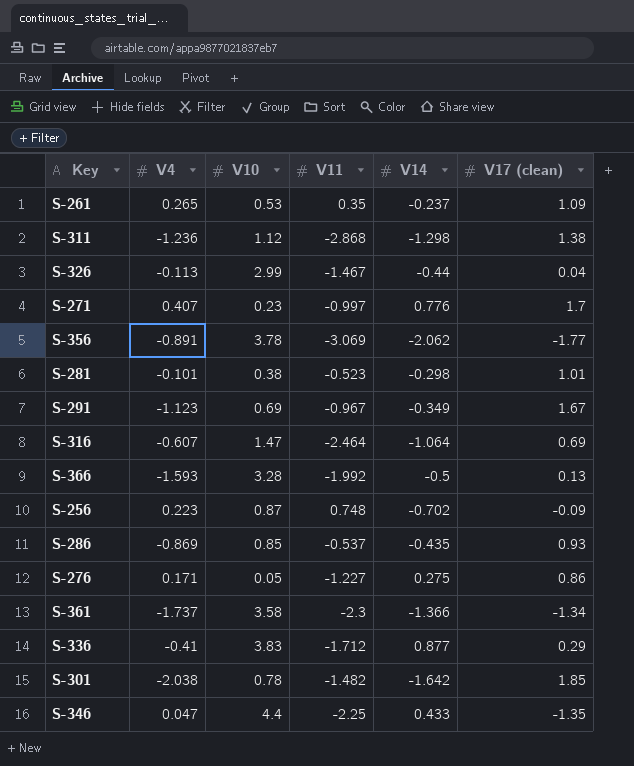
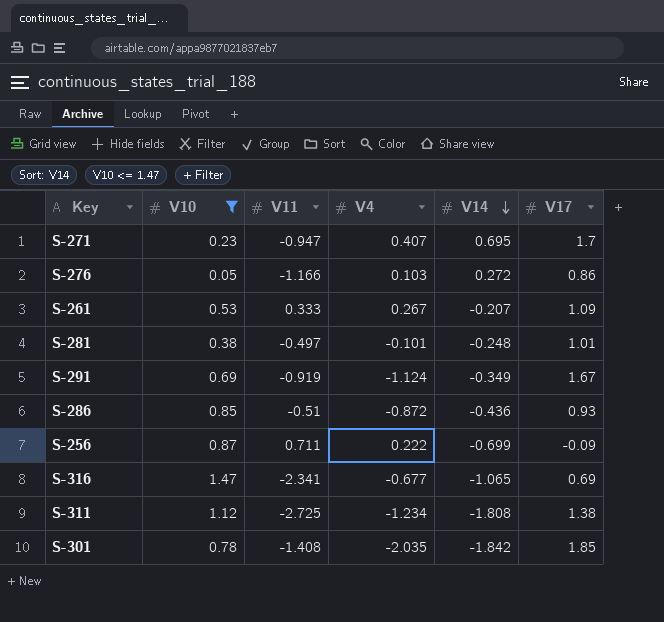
filter: none -> V10 <= 1.47
row order: none -> V14 descending
column V4 | position: 2 -> 4
column name: V17 (clean) -> V17
S-271 | V11: -0.997 -> -0.947
S-271 | V14: 0.776 -> 0.695
S-276 | V11: -1.227 -> -1.166
S-276 | V4: 0.171 -> 0.103
S-276 | V14: 0.275 -> 0.272
S-261 | V11: 0.35 -> 0.333
S-261 | V4: 0.265 -> 0.267
S-261 | V14: -0.237 -> -0.207
S-281 | V11: -0.523 -> -0.497
S-281 | V14: -0.298 -> -0.248
S-291 | V11: -0.967 -> -0.919
S-291 | V4: -1.123 -> -1.124
S-286 | V11: -0.537 -> -0.51
S-286 | V4: -0.869 -> -0.872
S-286 | V14: -0.435 -> -0.436
S-256 | V11: 0.748 -> 0.711
S-256 | V4: 0.223 -> 0.222
S-256 | V14: -0.702 -> -0.699
S-316 | V11: -2.464 -> -2.341
S-316 | V4: -0.607 -> -0.677
S-316 | V14: -1.064 -> -1.065
S-311 | V11: -2.868 -> -2.725
S-311 | V4: -1.236 -> -1.234
S-311 | V14: -1.298 -> -1.808
S-301 | V11: -1.482 -> -1.408
S-301 | V4: -2.038 -> -2.035
S-301 | V14: -1.642 -> -1.842

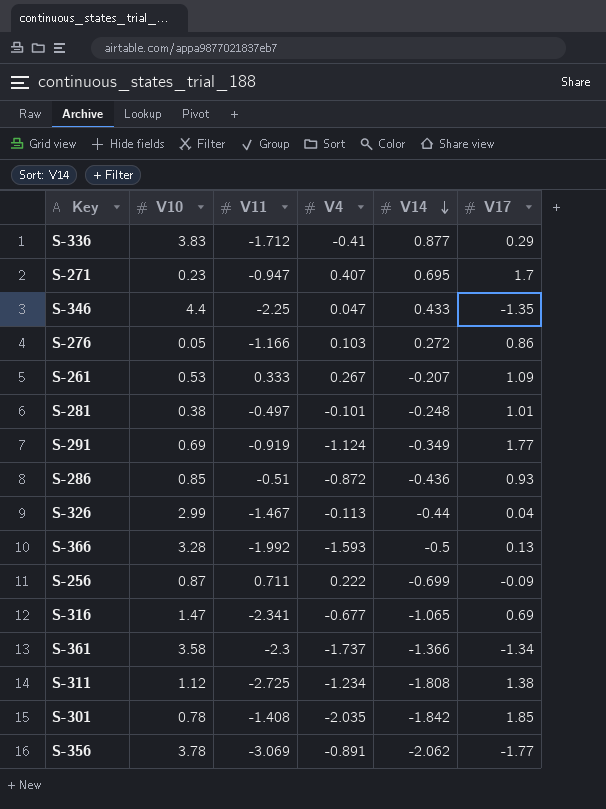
filter: V10 <= 1.47 -> none
S-291 | V17: 1.67 -> 1.77

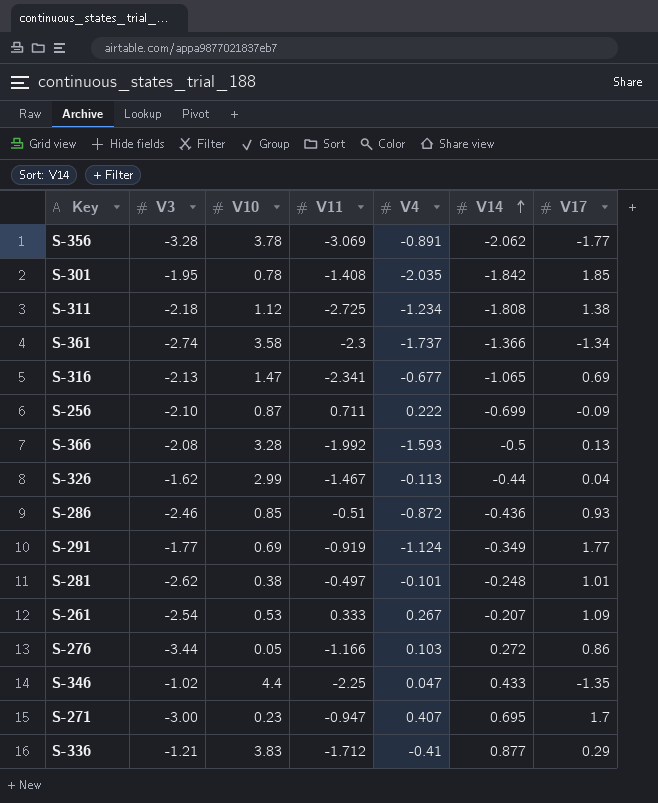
row order: V14 descending -> V14 ascending
column V3 | position: none -> 2

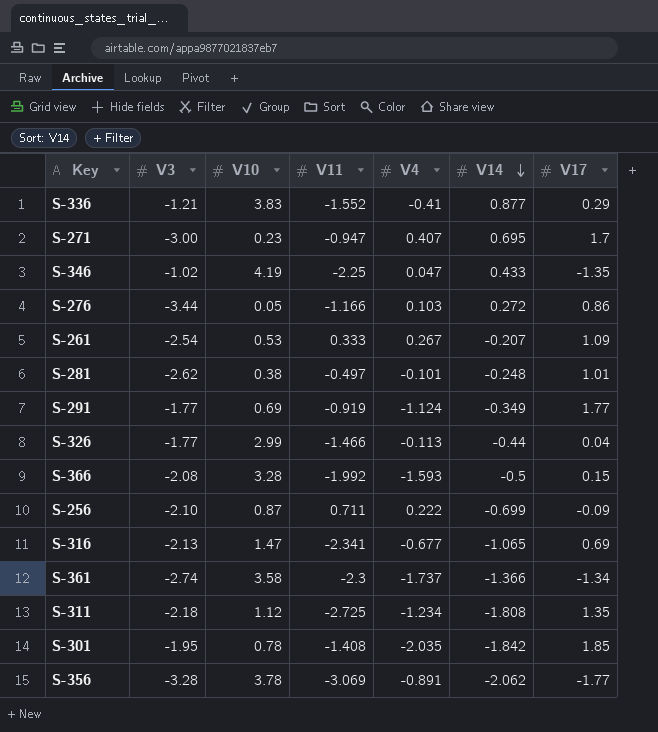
row order: V14 ascending -> V14 descending
row S-286: -2.46 | 0.85 | -0.51 | -0.872 | -0.436 | 0.93 -> none
S-336 | V11: -1.712 -> -1.552
S-346 | V10: 4.4 -> 4.19
S-326 | V3: -1.62 -> -1.77
S-326 | V11: -1.467 -> -1.466
S-366 | V17: 0.13 -> 0.15
S-311 | V17: 1.38 -> 1.35

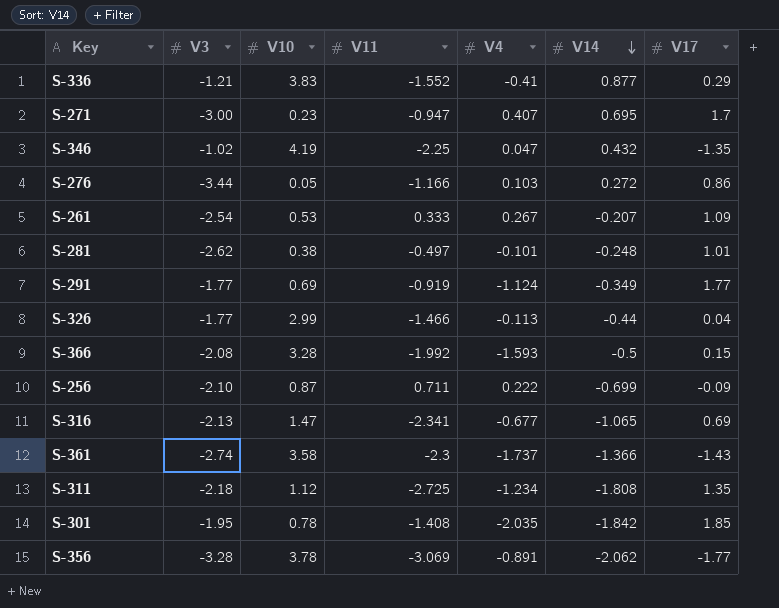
S-346 | V14: 0.433 -> 0.432
S-361 | V17: -1.34 -> -1.43

